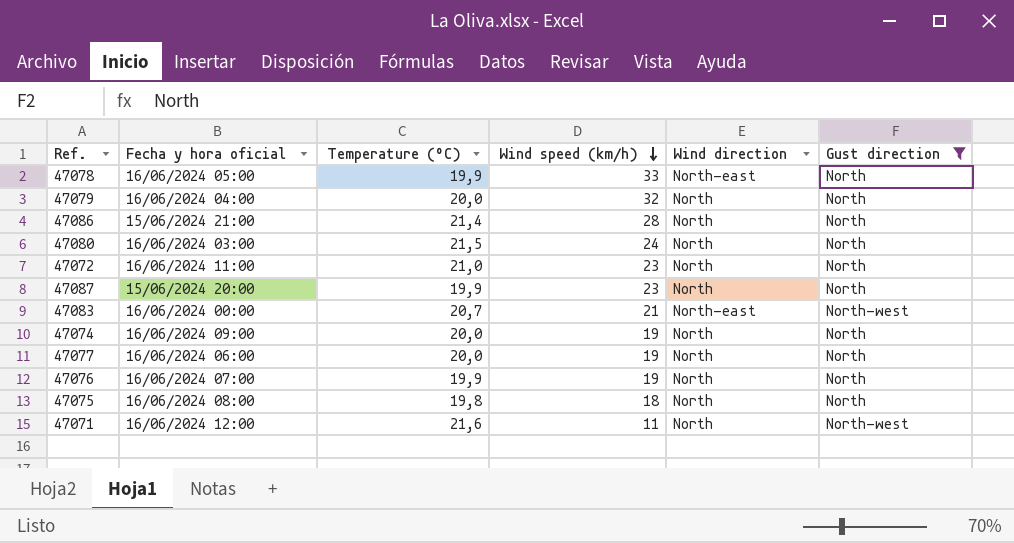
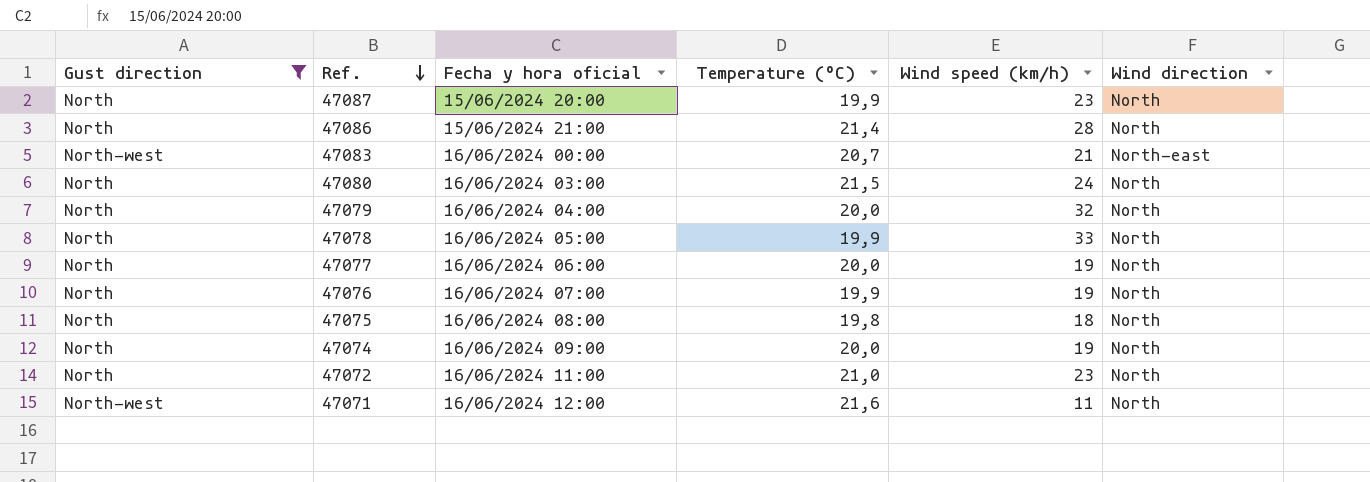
row order: Wind speed (km/h) descending -> Ref. descending
column Gust direction | position: 6 -> 1
47078 | Wind direction: North-east -> North

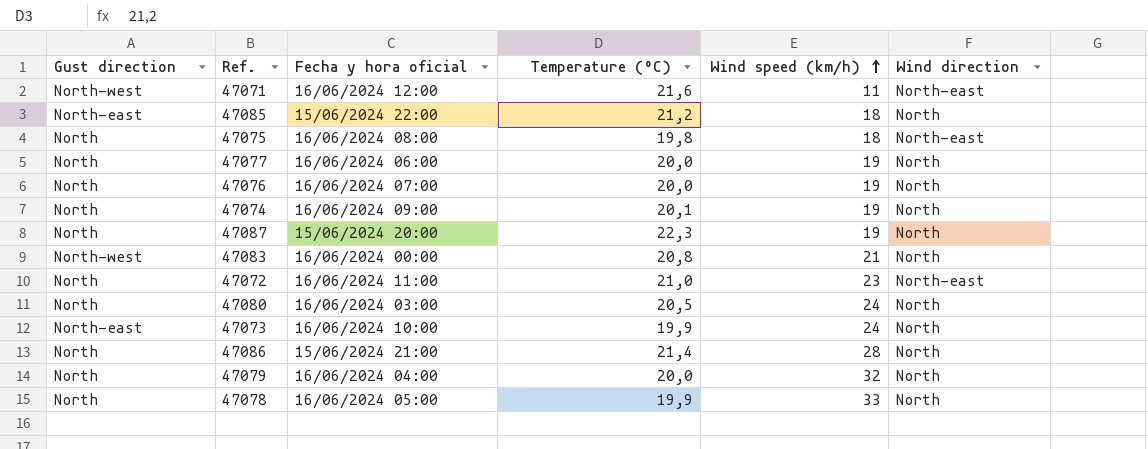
filter: Gust direction != North-east -> none
row order: Ref. descending -> Wind speed (km/h) ascending
47071 | Wind direction: North -> North-east
47075 | Wind direction: North -> North-east
47076 | Temperature (ºC): 19,9 -> 20,0
47074 | Temperature (ºC): 20,0 -> 20,1
47087 | Temperature (ºC): 19,9 -> 22,3
47087 | Wind speed (km/h): 23 -> 19
47083 | Temperature (ºC): 20,7 -> 20,8
47083 | Wind direction: North-east -> North
47072 | Wind direction: North -> North-east
47080 | Temperature (ºC): 21,5 -> 20,5

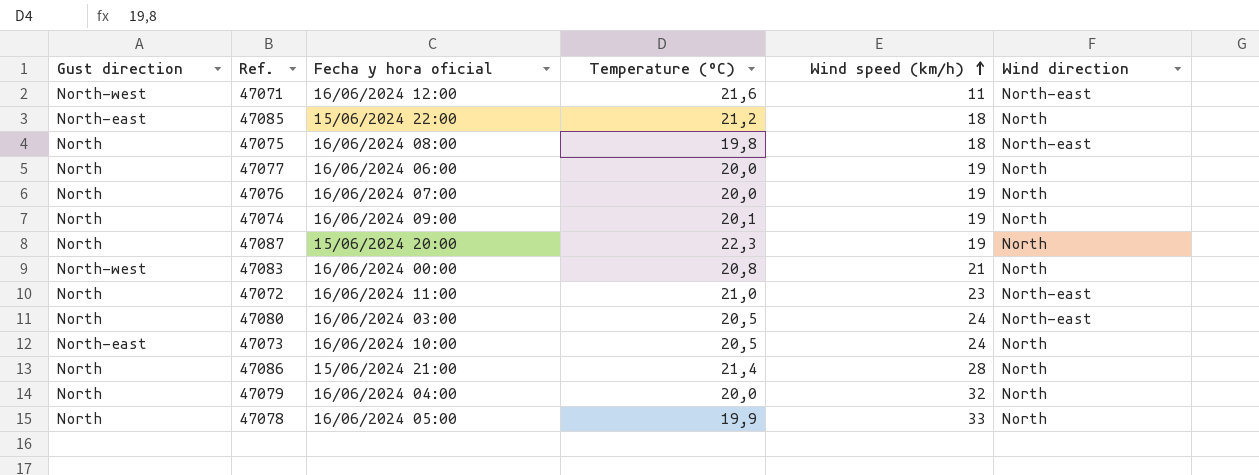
47080 | Wind direction: North -> North-east
47073 | Temperature (ºC): 19,9 -> 20,5

